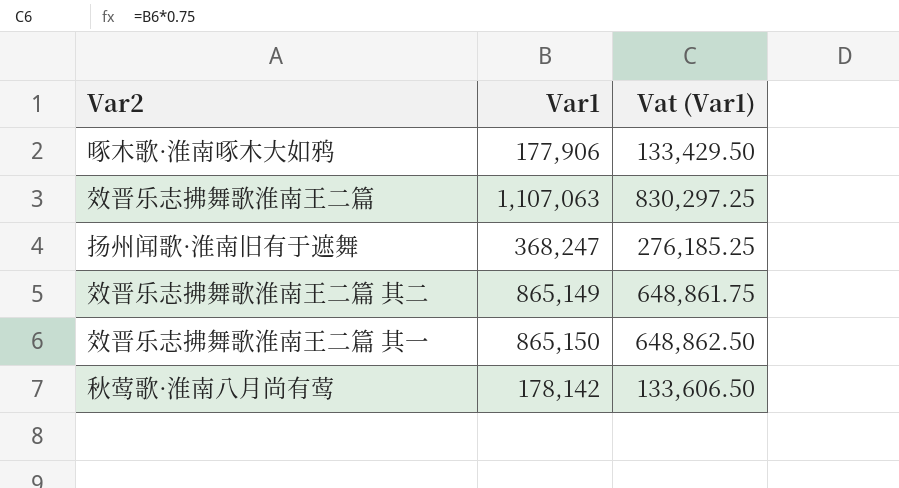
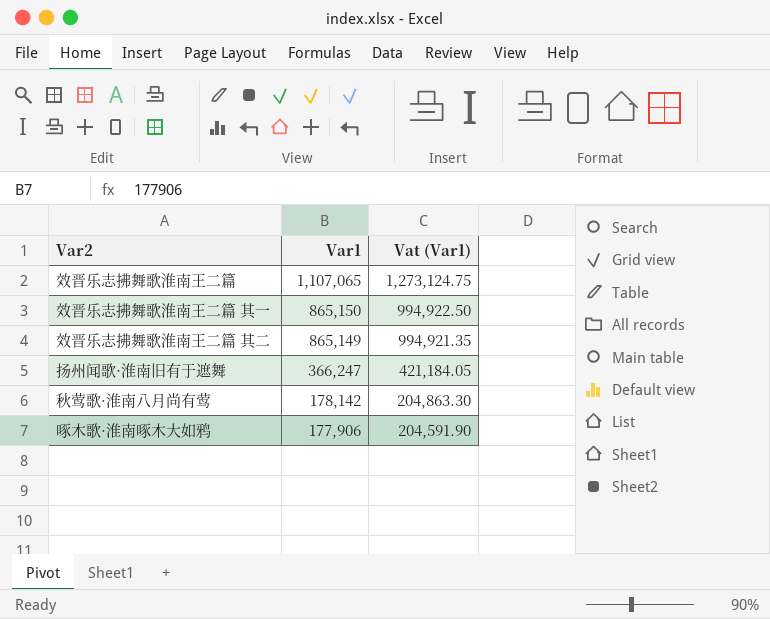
row order: none -> Var1 descending
column Vat (Var1) | formula: [Var1] * 0.75 -> [Var1] * 1.15
效晋乐志拂舞歌淮南王二篇 | Var1: 1,107,063 -> 1,107,065
扬州闻歌·淮南旧有于遮舞 | Var1: 368,247 -> 366,247

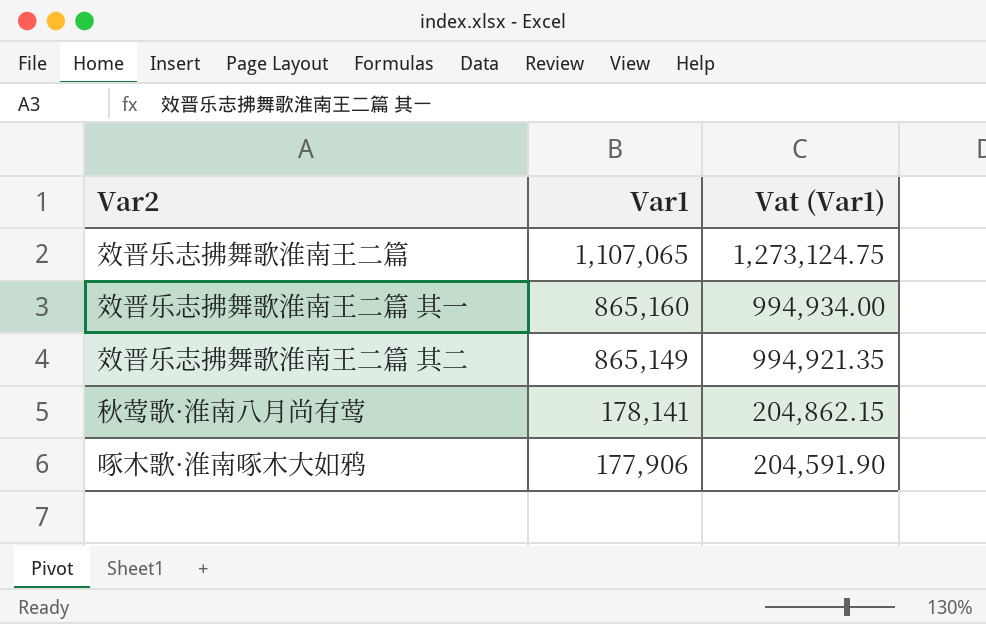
row 扬州闻歌·淮南旧有于遮舞: 366,247 | 421,184.05 -> none
效晋乐志拂舞歌淮南王二篇 其一 | Var1: 865,150 -> 865,160
效晋乐志拂舞歌淮南王二篇 其一 | Vat (Var1): 994,922.50 -> 994,934.00
秋莺歌·淮南八月尚有莺 | Var1: 178,142 -> 178,141
秋莺歌·淮南八月尚有莺 | Vat (Var1): 204,863.30 -> 204,862.15

